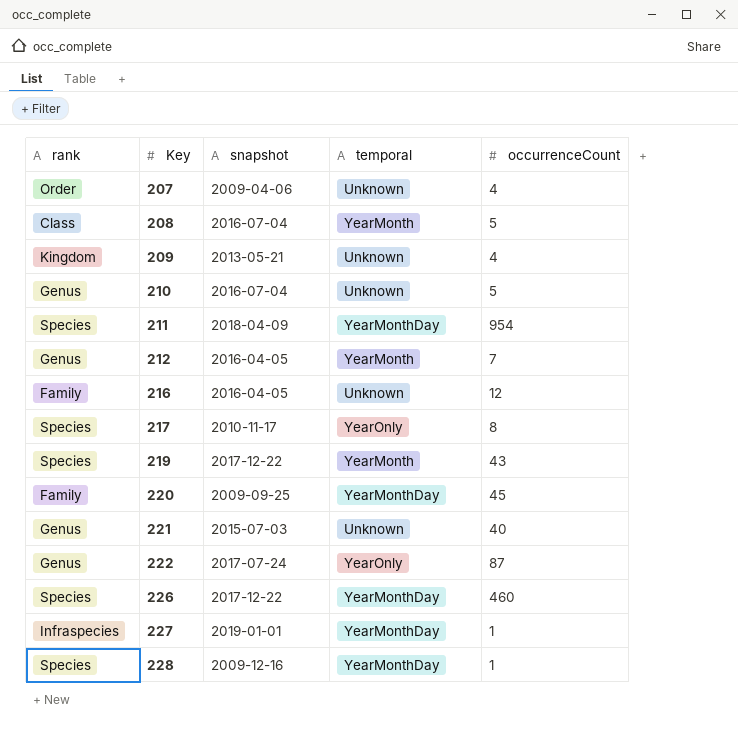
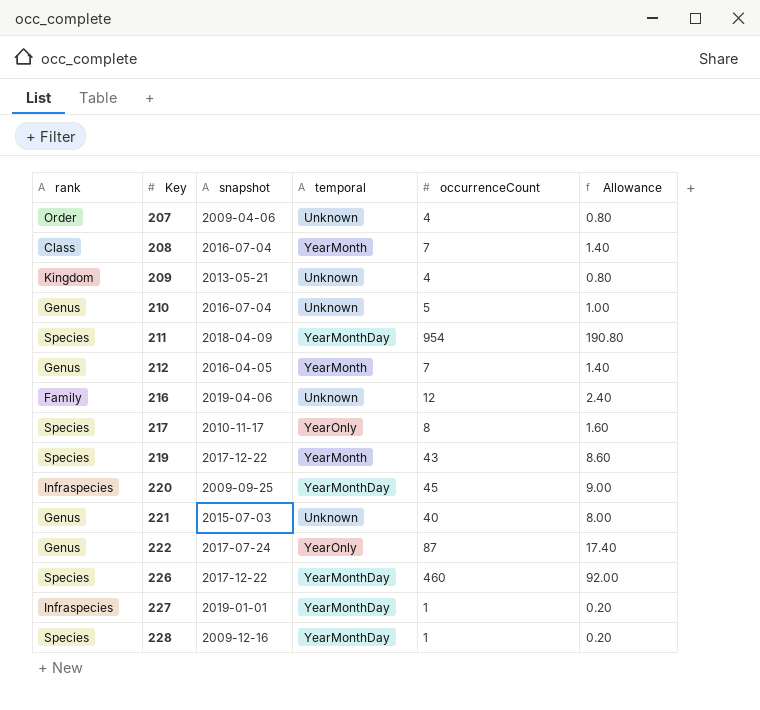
column Allowance | formula: none -> [occurrenceCount] * 0.2
208 | occurrenceCount: 5 -> 7
216 | snapshot: 2016-04-05 -> 2019-04-06
220 | rank: Family -> Infraspecies

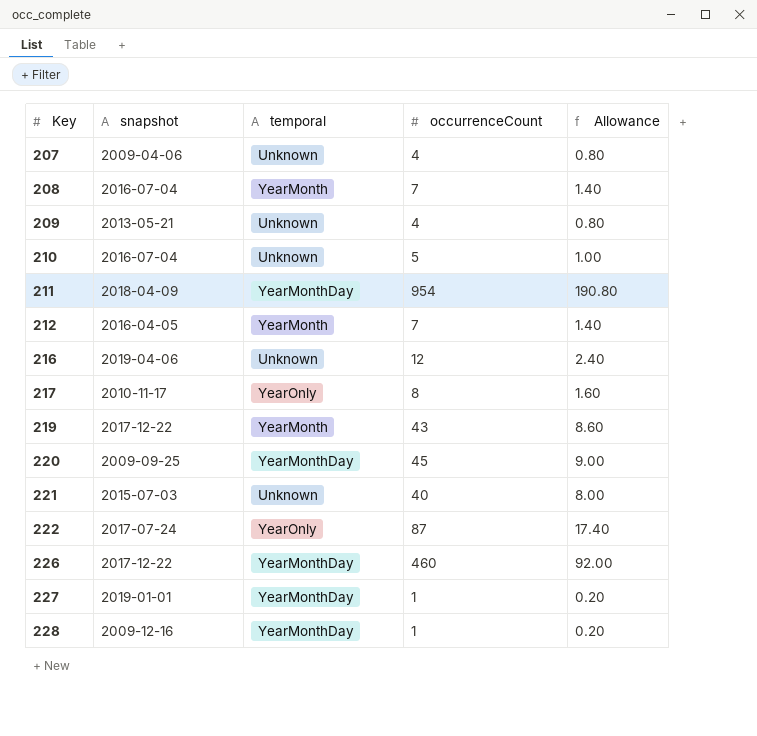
column rank | position: 1 -> none

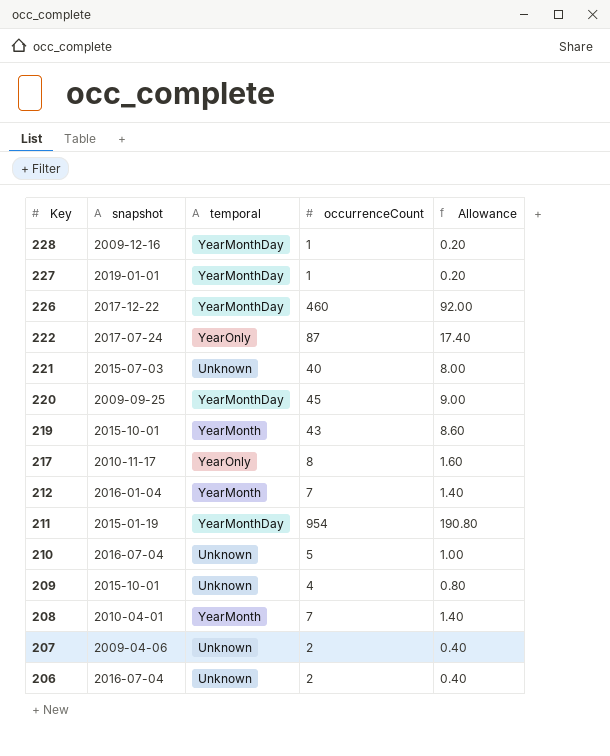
row order: Key ascending -> Key descending
row 216: 2019-04-06 | Unknown | 12 | 2.40 -> none
219 | snapshot: 2017-12-22 -> 2015-10-01
212 | snapshot: 2016-04-05 -> 2016-01-04
211 | snapshot: 2018-04-09 -> 2015-01-19
209 | snapshot: 2013-05-21 -> 2015-10-01
208 | snapshot: 2016-07-04 -> 2010-04-01
207 | occurrenceCount: 4 -> 2
207 | Allowance: 0.80 -> 0.40
row 206: none -> 2016-07-04 | Unknown | 2 | 0.40

